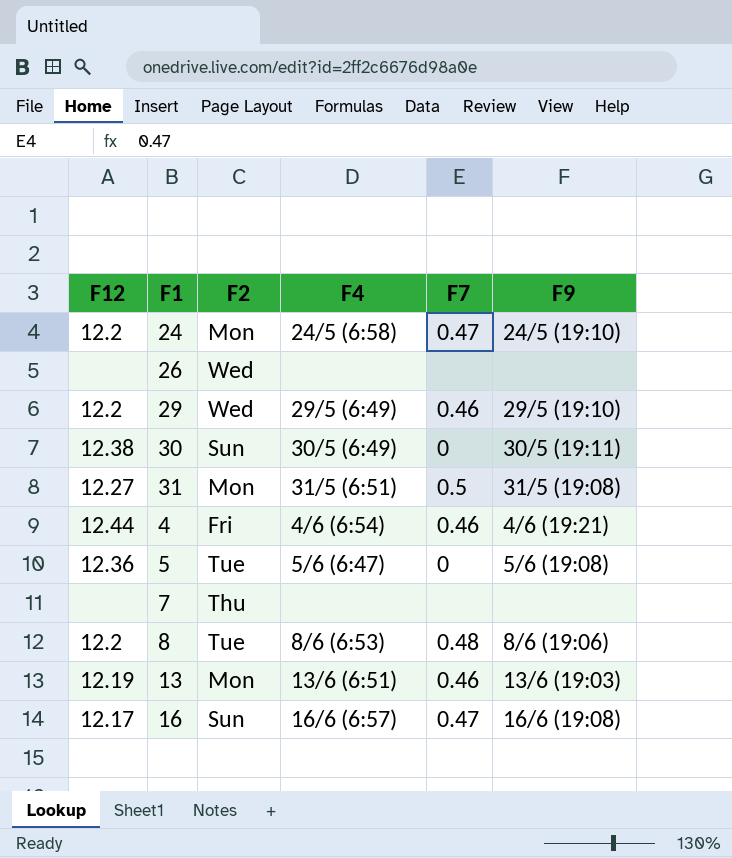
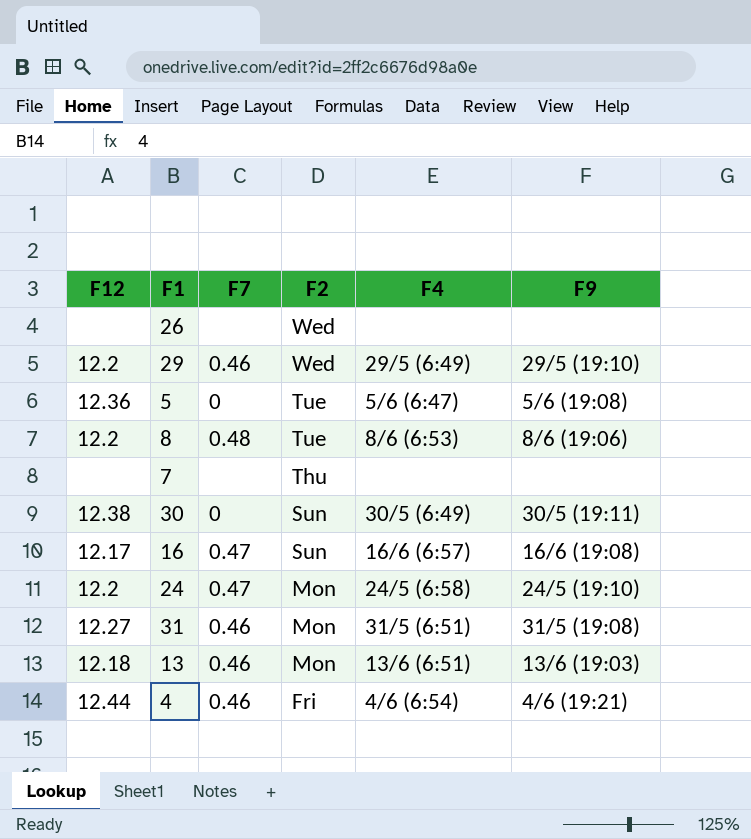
row order: none -> F2 descending
column F7 | position: 5 -> 3
31 | F7: 0.5 -> 0.46
13 | F12: 12.19 -> 12.18

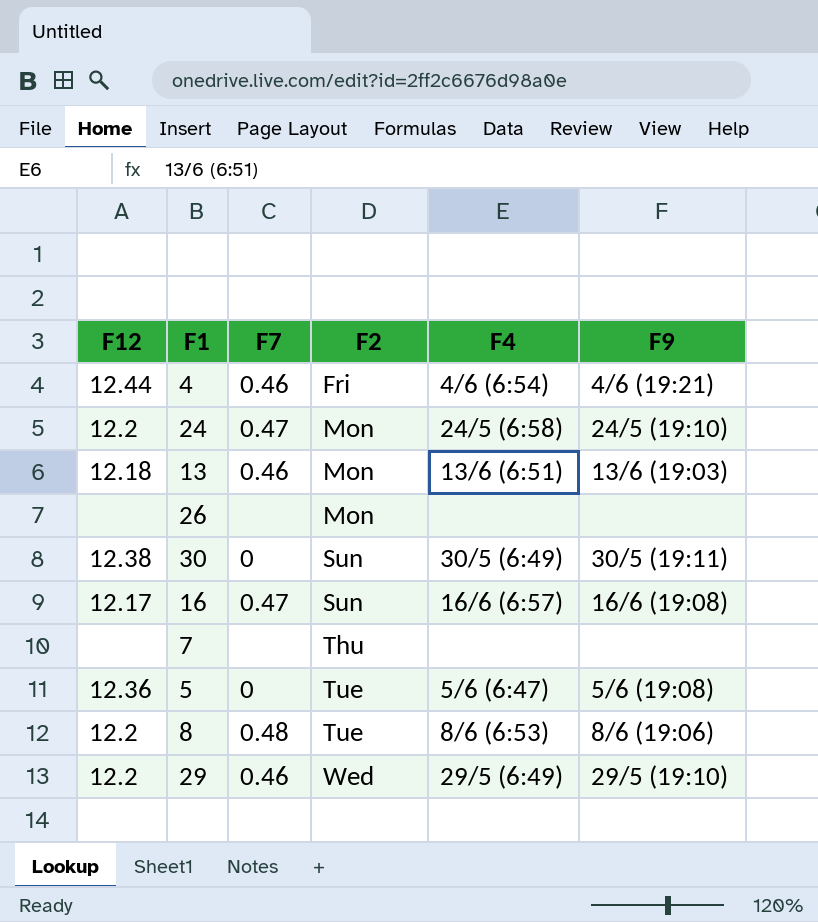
row order: F2 descending -> F2 ascending
row 31: 12.27 | 0.46 | Mon | 31/5 (6:51) | 31/5 (19:08) -> none
26 | F2: Wed -> Mon

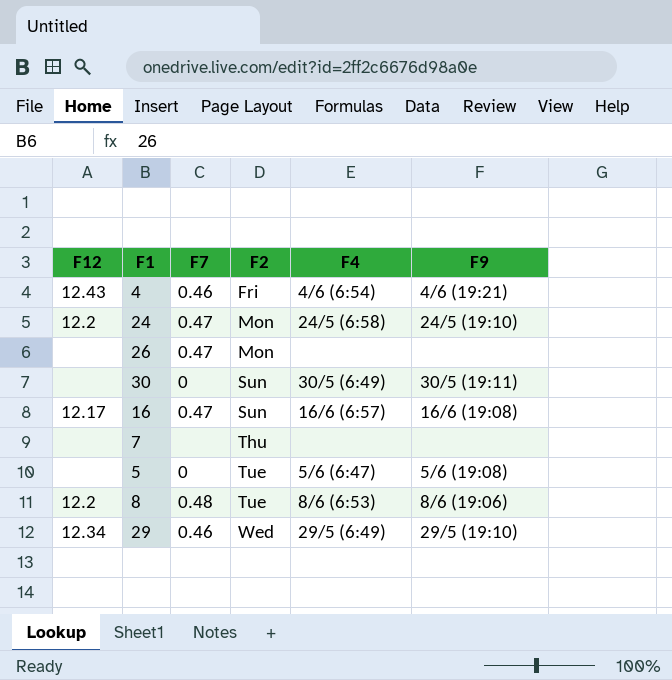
row 13: 12.18 | 0.46 | Mon | 13/6 (6:51) | 13/6 (19:03) -> none
4 | F12: 12.44 -> 12.43
26 | F7: none -> 0.47
30 | F12: 12.38 -> none
5 | F12: 12.36 -> none
29 | F12: 12.2 -> 12.34

